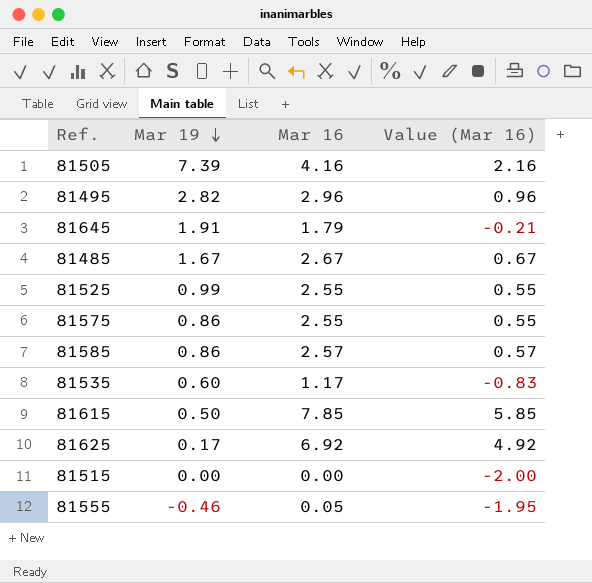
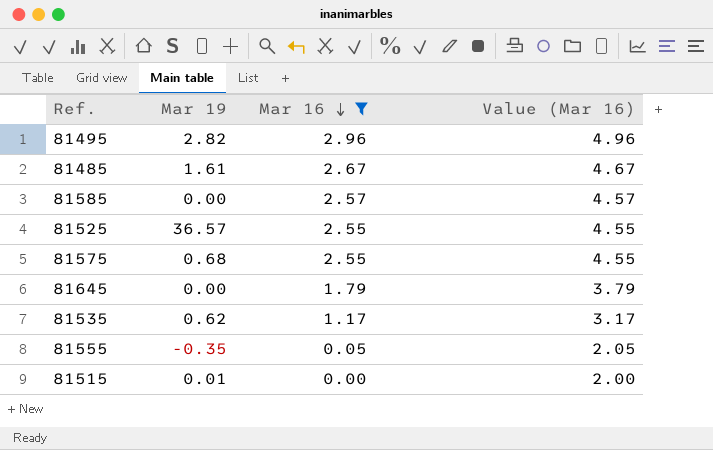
filter: none -> Mar 16 <= 2.96
row order: Mar 19 descending -> Mar 16 descending
column Value (Mar 16) | formula: [Mar 16] - 2 -> [Mar 16] + 2
81485 | Mar 19: 1.67 -> 1.61
81585 | Mar 19: 0.86 -> 0.00
81525 | Mar 19: 0.99 -> 36.57
81575 | Mar 19: 0.86 -> 0.68
81645 | Mar 19: 1.91 -> 0.00
81535 | Mar 19: 0.60 -> 0.62
81555 | Mar 19: -0.46 -> -0.35
81515 | Mar 19: 0.00 -> 0.01

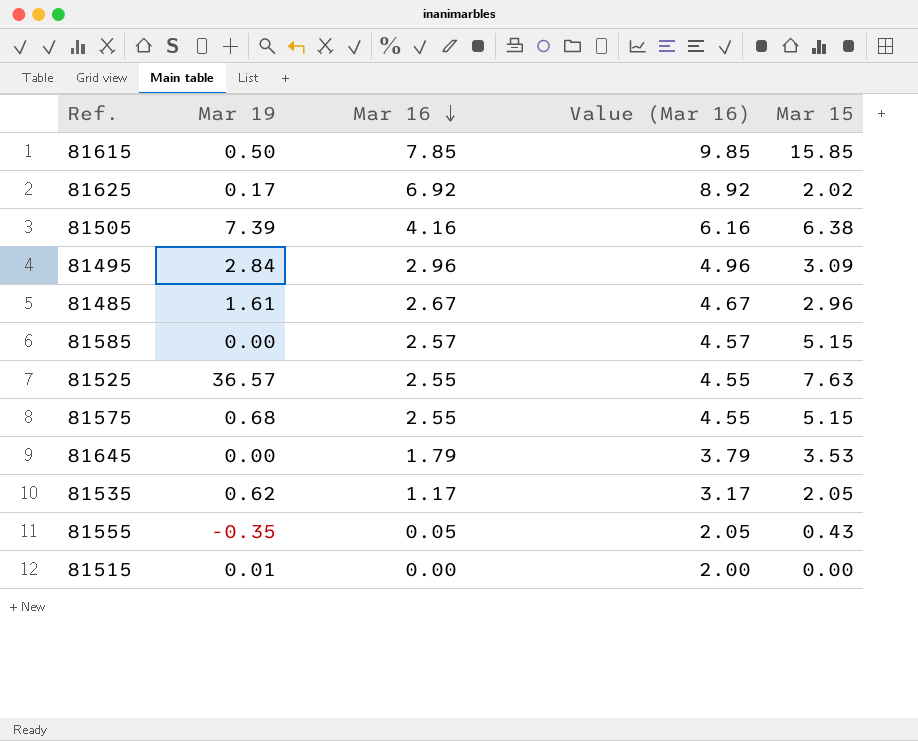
filter: Mar 16 <= 2.96 -> none
column Mar 15 | position: none -> 5
81495 | Mar 19: 2.82 -> 2.84

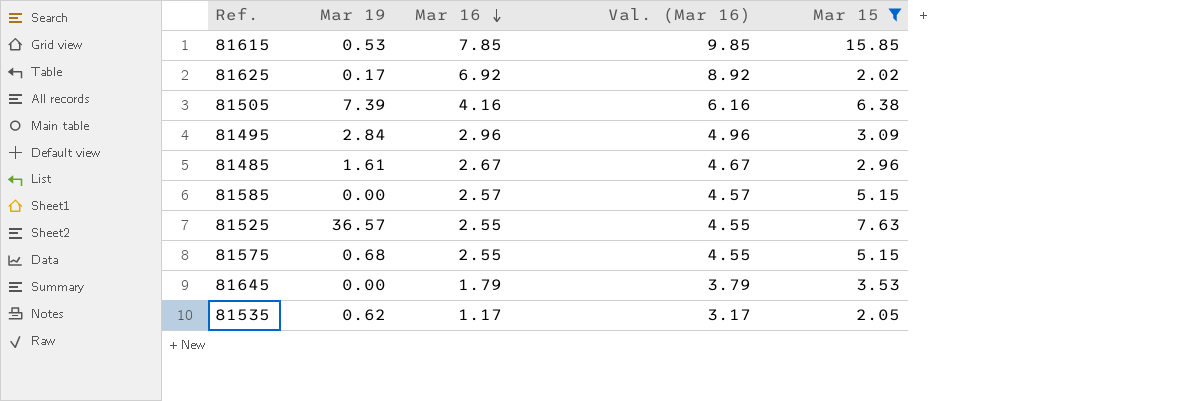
filter: none -> Mar 15 >= 2.02
column name: Value (Mar 16) -> Val. (Mar 16)
81615 | Mar 19: 0.50 -> 0.53

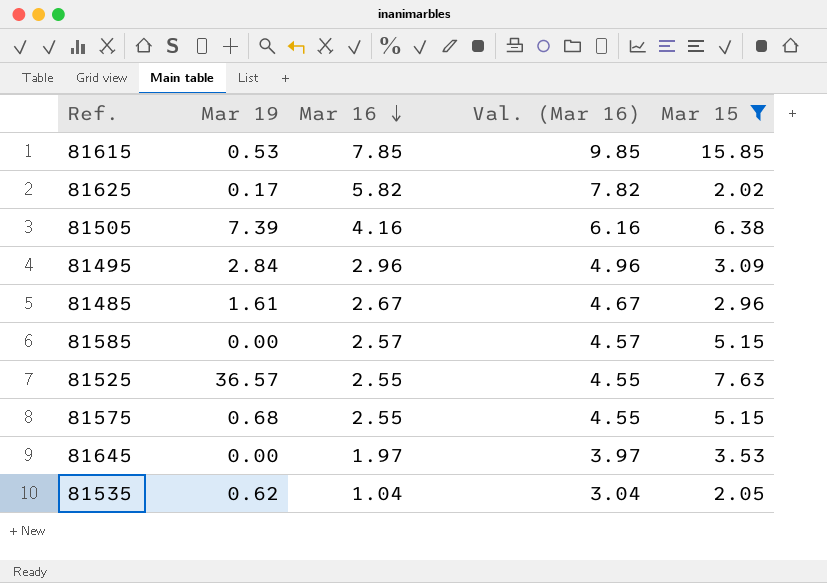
81625 | Mar 16: 6.92 -> 5.82
81625 | Val. (Mar 16): 8.92 -> 7.82
81645 | Mar 16: 1.79 -> 1.97
81645 | Val. (Mar 16): 3.79 -> 3.97
81535 | Mar 16: 1.17 -> 1.04
81535 | Val. (Mar 16): 3.17 -> 3.04

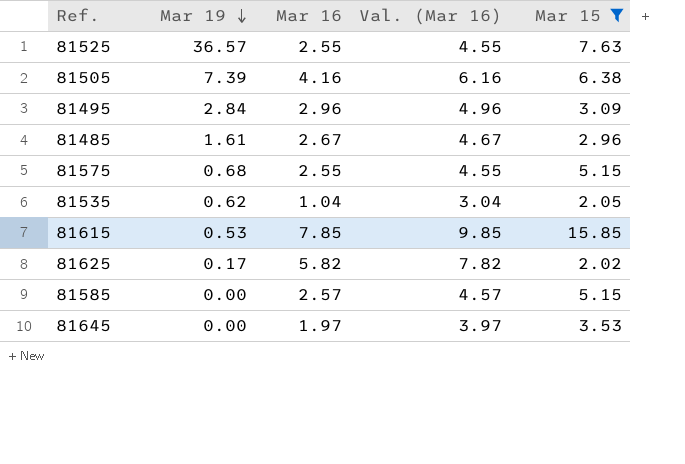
row order: Mar 16 descending -> Mar 19 descending

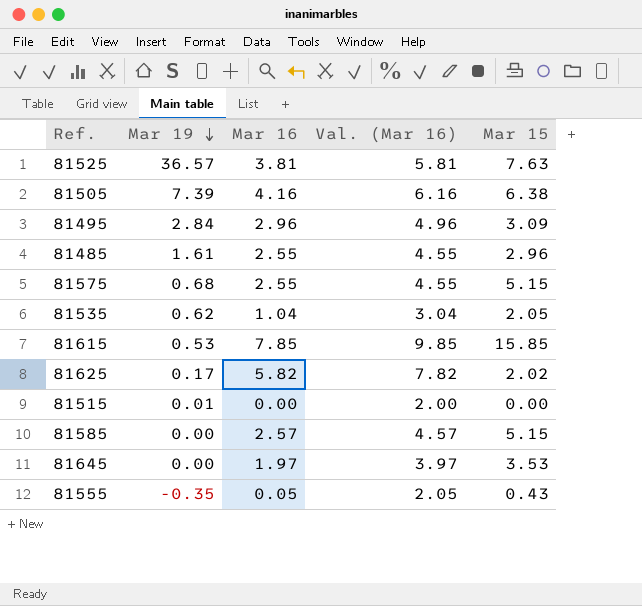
filter: Mar 15 >= 2.02 -> none
81525 | Mar 16: 2.55 -> 3.81
81525 | Val. (Mar 16): 4.55 -> 5.81
81485 | Mar 16: 2.67 -> 2.55
81485 | Val. (Mar 16): 4.67 -> 4.55

